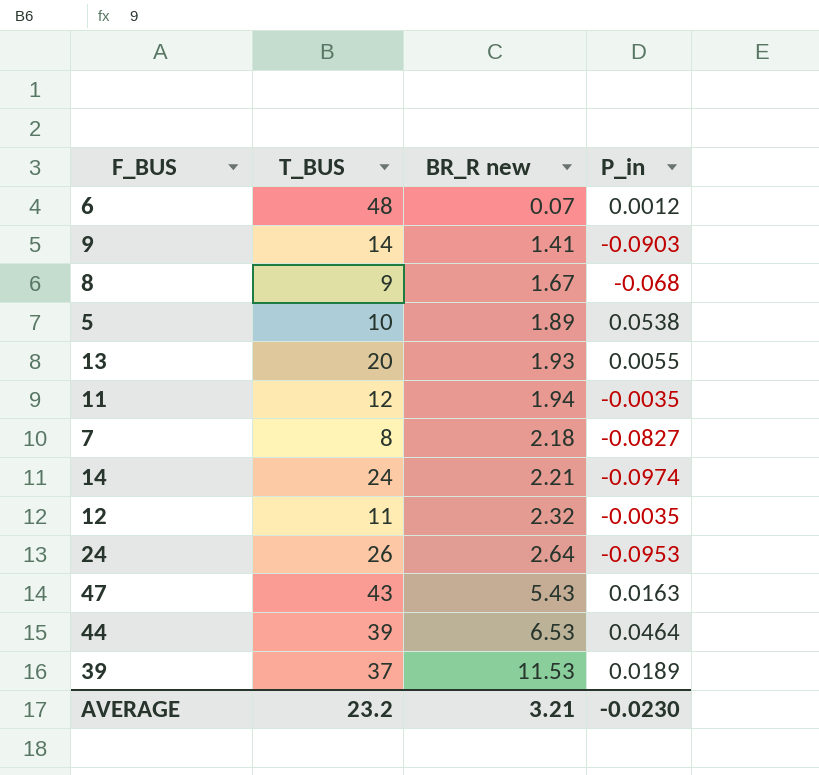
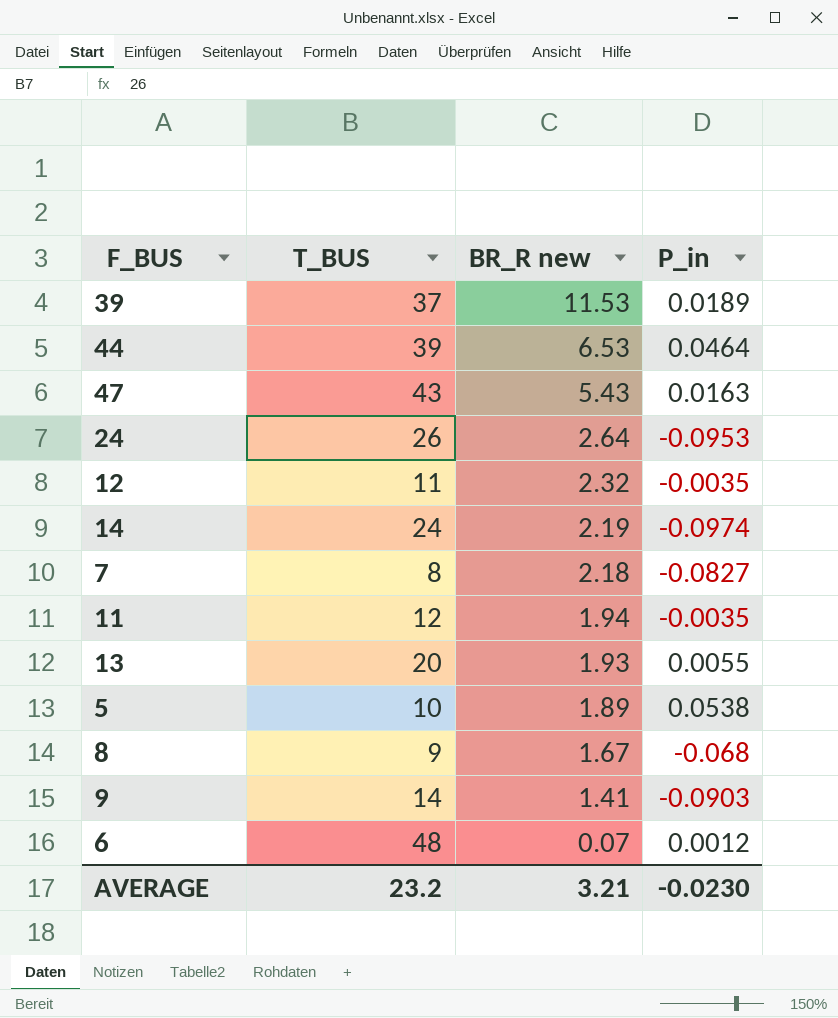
row order: BR_R new ascending -> BR_R new descending
14 | BR_R new: 2.21 -> 2.19

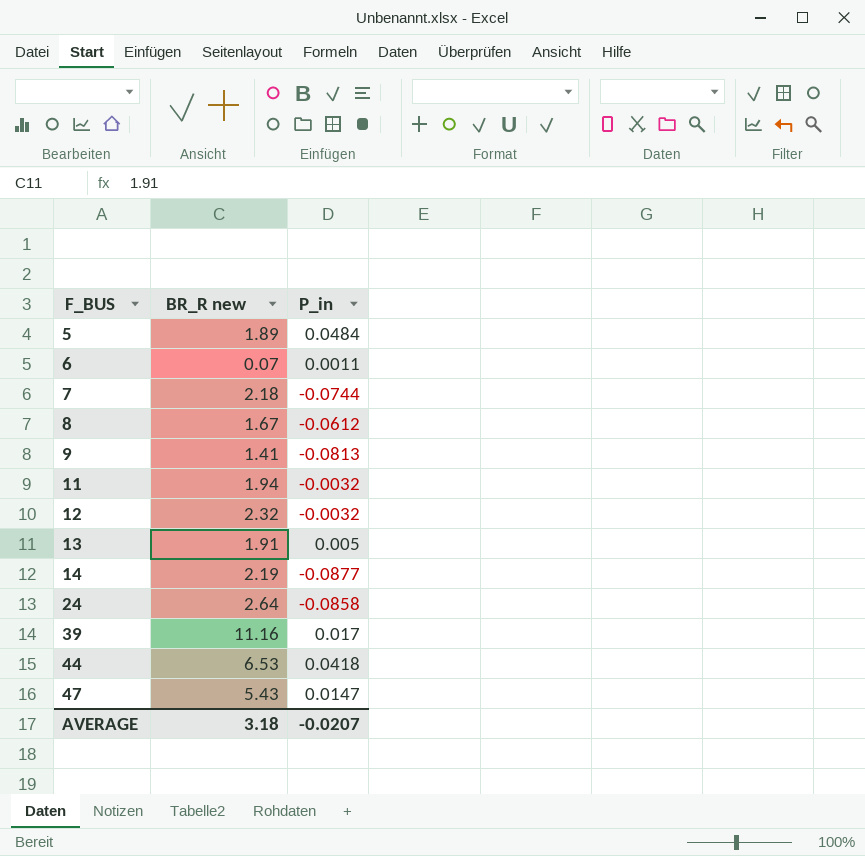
row order: BR_R new descending -> F_BUS ascending
column T_BUS | position: 2 -> none
5 | P_in: 0.0538 -> 0.0484
6 | P_in: 0.0012 -> 0.0011
7 | P_in: -0.0827 -> -0.0744
8 | P_in: -0.068 -> -0.0612
9 | P_in: -0.0903 -> -0.0813
11 | P_in: -0.0035 -> -0.0032
12 | P_in: -0.0035 -> -0.0032
13 | BR_R new: 1.93 -> 1.91
13 | P_in: 0.0055 -> 0.005
14 | P_in: -0.0974 -> -0.0877
24 | P_in: -0.0953 -> -0.0858
39 | BR_R new: 11.53 -> 11.16
39 | P_in: 0.0189 -> 0.017
44 | P_in: 0.0464 -> 0.0418
47 | P_in: 0.0163 -> 0.0147
AVERAGE | BR_R new: 3.21 -> 3.18
AVERAGE | P_in: -0.0230 -> -0.0207

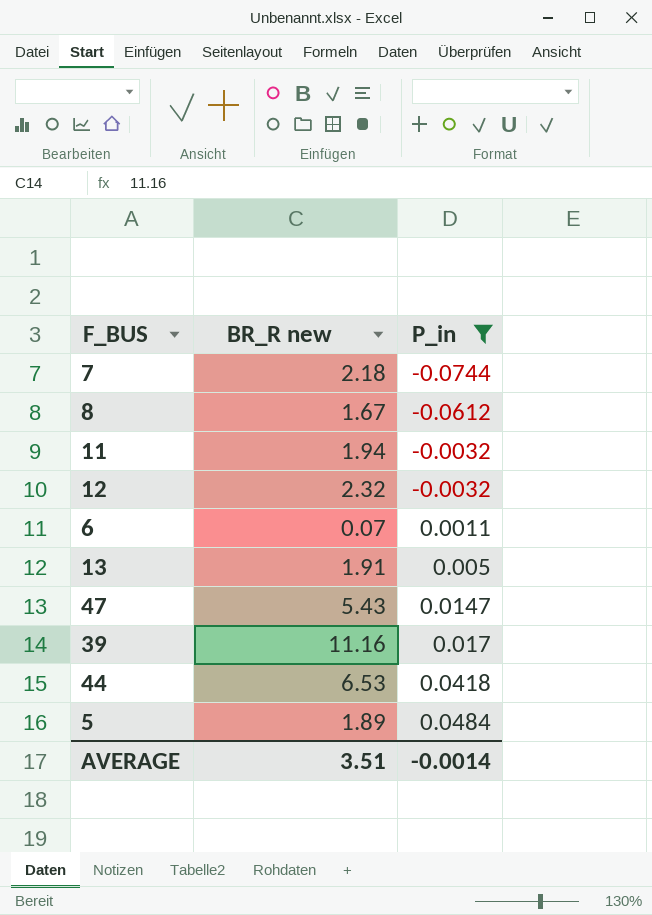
filter: none -> P_in >= -0.0744
row order: F_BUS ascending -> P_in ascending
AVERAGE | BR_R new: 3.18 -> 3.51
AVERAGE | P_in: -0.0207 -> -0.0014

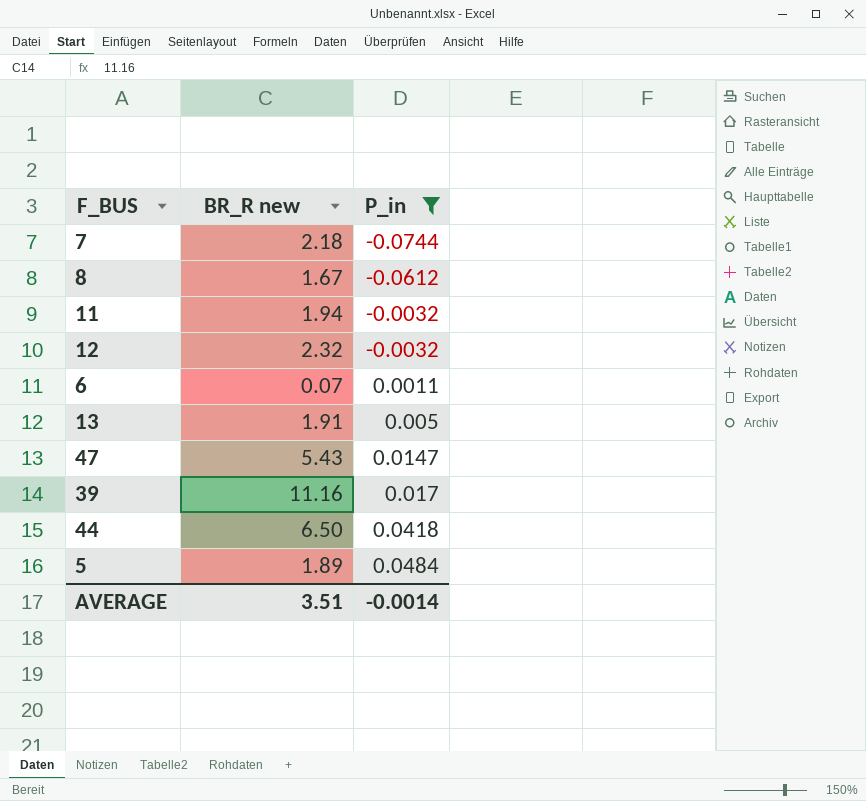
44 | BR_R new: 6.53 -> 6.50

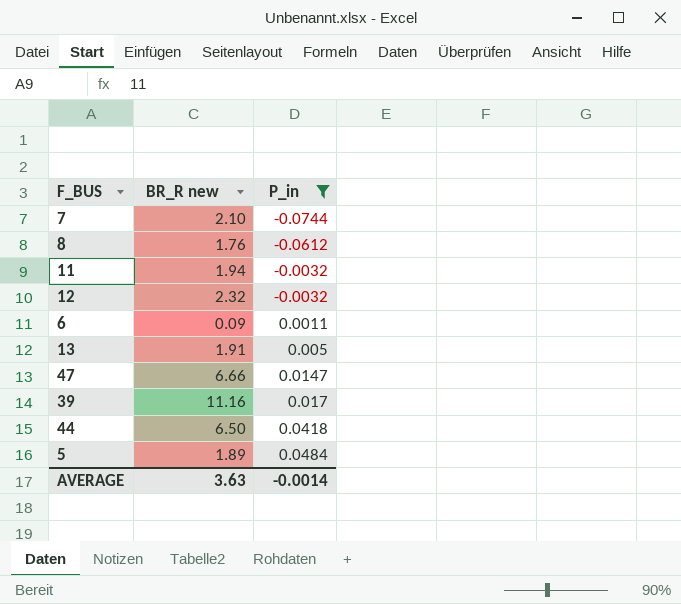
7 | BR_R new: 2.18 -> 2.10
8 | BR_R new: 1.67 -> 1.76
6 | BR_R new: 0.07 -> 0.09
47 | BR_R new: 5.43 -> 6.66
AVERAGE | BR_R new: 3.51 -> 3.63

